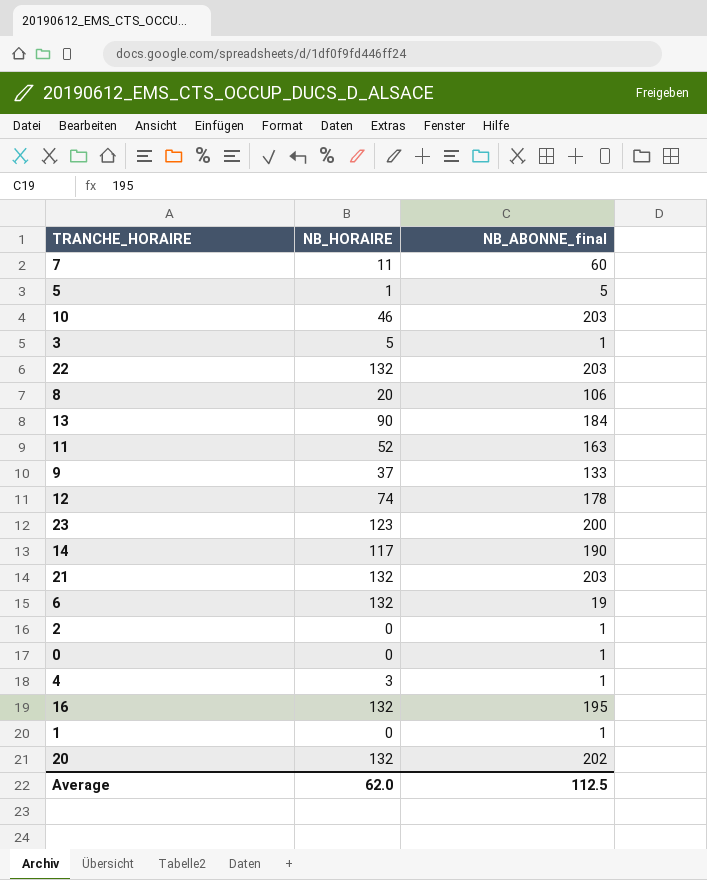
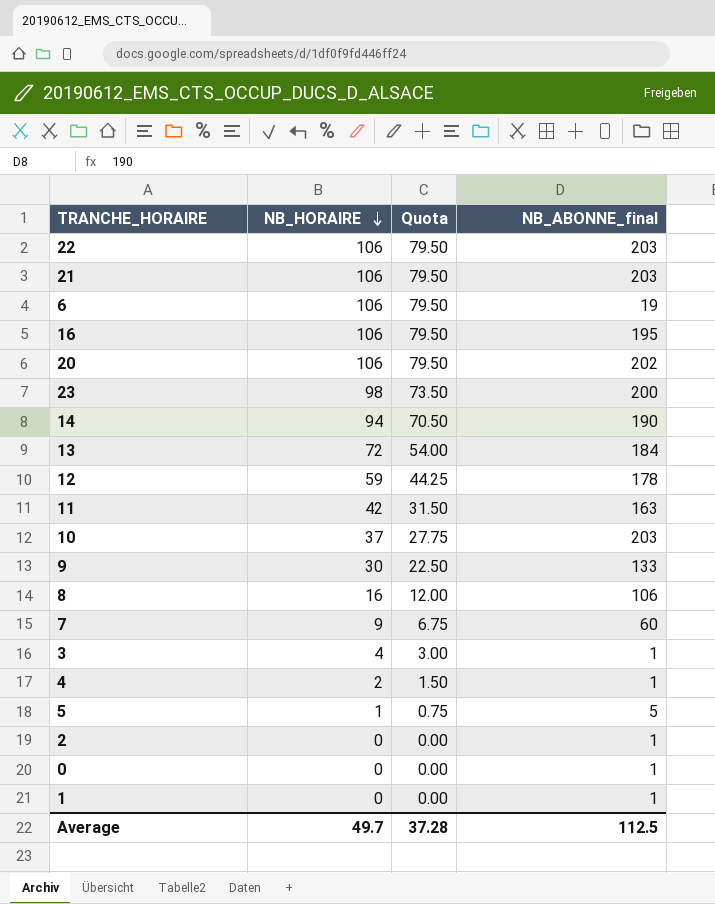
row order: none -> NB_HORAIRE descending
column Quota | formula: none -> [NB_HORAIRE] * 0.75
22 | NB_HORAIRE: 132 -> 106
21 | NB_HORAIRE: 132 -> 106
6 | NB_HORAIRE: 132 -> 106
16 | NB_HORAIRE: 132 -> 106
20 | NB_HORAIRE: 132 -> 106
23 | NB_HORAIRE: 123 -> 98
14 | NB_HORAIRE: 117 -> 94
13 | NB_HORAIRE: 90 -> 72
12 | NB_HORAIRE: 74 -> 59
11 | NB_HORAIRE: 52 -> 42
10 | NB_HORAIRE: 46 -> 37
9 | NB_HORAIRE: 37 -> 30
8 | NB_HORAIRE: 20 -> 16
7 | NB_HORAIRE: 11 -> 9
3 | NB_HORAIRE: 5 -> 4
4 | NB_HORAIRE: 3 -> 2
Average | NB_HORAIRE: 62.0 -> 49.7

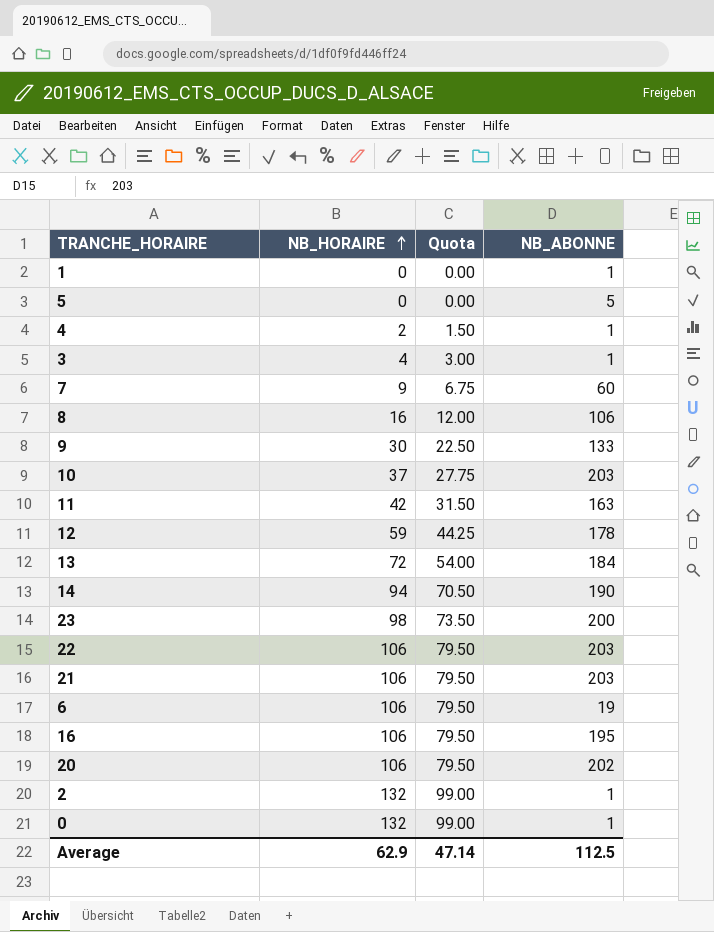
row order: NB_HORAIRE descending -> NB_HORAIRE ascending
column name: NB_ABONNE_final -> NB_ABONNE
5 | NB_HORAIRE: 1 -> 0
5 | Quota: 0.75 -> 0.00
2 | NB_HORAIRE: 0 -> 132
2 | Quota: 0.00 -> 99.00
0 | NB_HORAIRE: 0 -> 132
0 | Quota: 0.00 -> 99.00
Average | NB_HORAIRE: 49.7 -> 62.9
Average | Quota: 37.28 -> 47.14

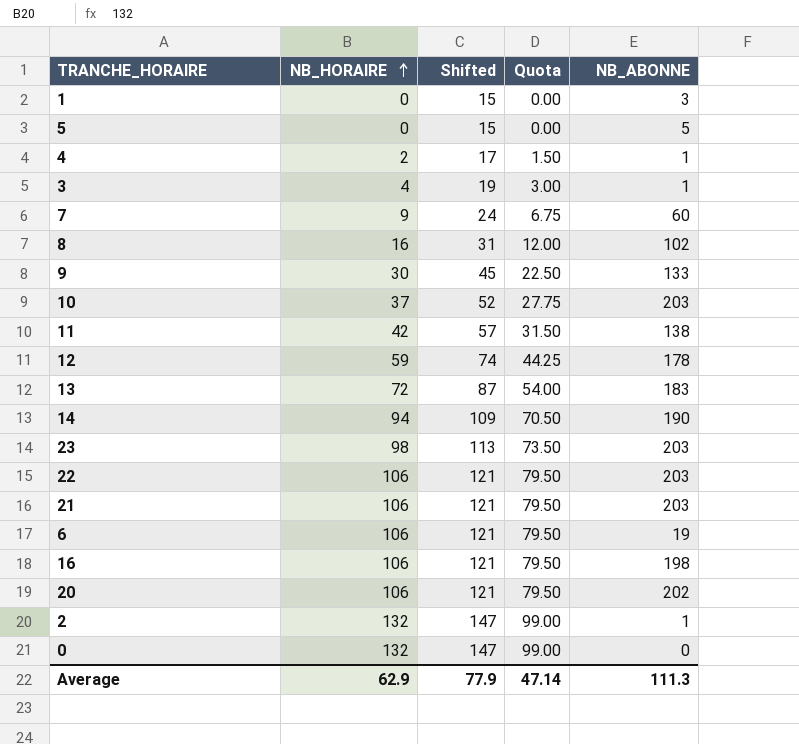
column Shifted | formula: none -> [NB_HORAIRE] + 15
1 | NB_ABONNE: 1 -> 3
8 | NB_ABONNE: 106 -> 102
11 | NB_ABONNE: 163 -> 138
13 | NB_ABONNE: 184 -> 183
23 | NB_ABONNE: 200 -> 203
16 | NB_ABONNE: 195 -> 198
0 | NB_ABONNE: 1 -> 0
Average | NB_ABONNE: 112.5 -> 111.3

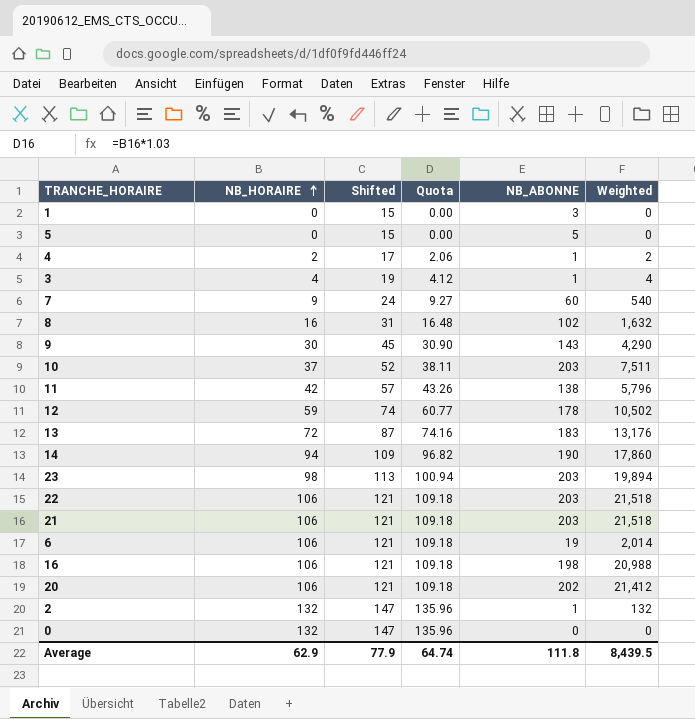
column Quota | formula: [NB_HORAIRE] * 0.75 -> [NB_HORAIRE] * 1.03
column Weighted | formula: none -> [NB_HORAIRE] * [NB_ABONNE]
9 | NB_ABONNE: 133 -> 143
Average | Quota: 47.14 -> 64.74
Average | NB_ABONNE: 111.3 -> 111.8

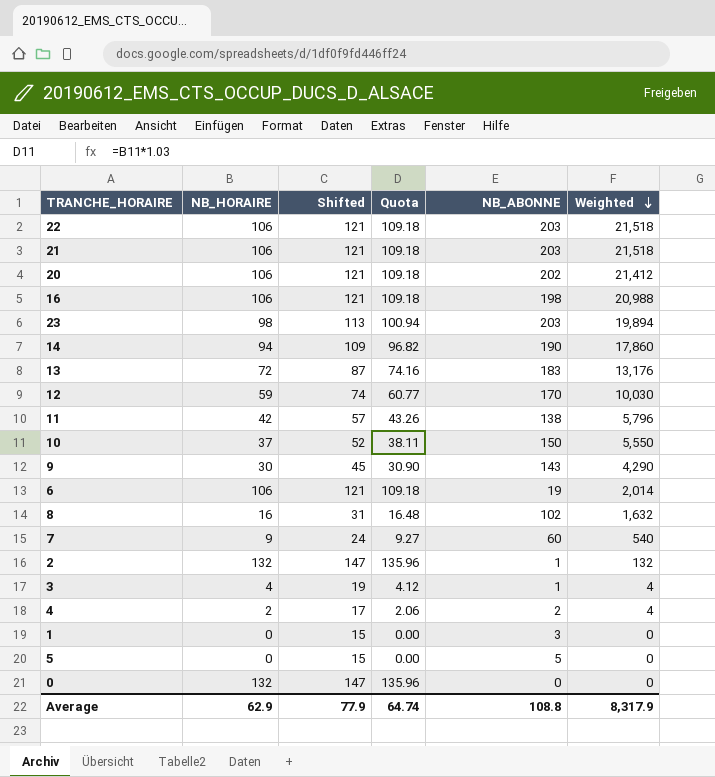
row order: NB_HORAIRE ascending -> Weighted descending
12 | NB_ABONNE: 178 -> 170
12 | Weighted: 10,502 -> 10,030
10 | NB_ABONNE: 203 -> 150
10 | Weighted: 7,511 -> 5,550
4 | NB_ABONNE: 1 -> 2
4 | Weighted: 2 -> 4
Average | NB_ABONNE: 111.8 -> 108.8
Average | Weighted: 8,439.5 -> 8,317.9

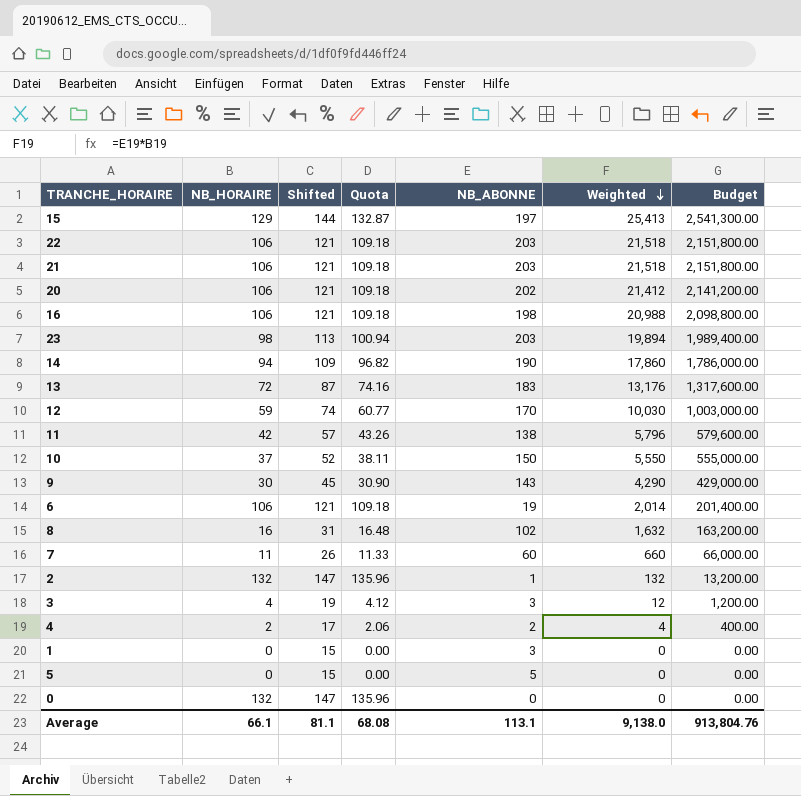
column Budget | formula: none -> [Weighted] * 100
row 15: none -> 129 | 144 | 132.87 | 197 | 25,413 | 2,541,300.00
7 | NB_HORAIRE: 9 -> 11
7 | Shifted: 24 -> 26
7 | Quota: 9.27 -> 11.33
7 | Weighted: 540 -> 660
3 | NB_ABONNE: 1 -> 3
3 | Weighted: 4 -> 12
Average | NB_HORAIRE: 62.9 -> 66.1
Average | Shifted: 77.9 -> 81.1
Average | Quota: 64.74 -> 68.08
Average | NB_ABONNE: 108.8 -> 113.1
Average | Weighted: 8,317.9 -> 9,138.0

